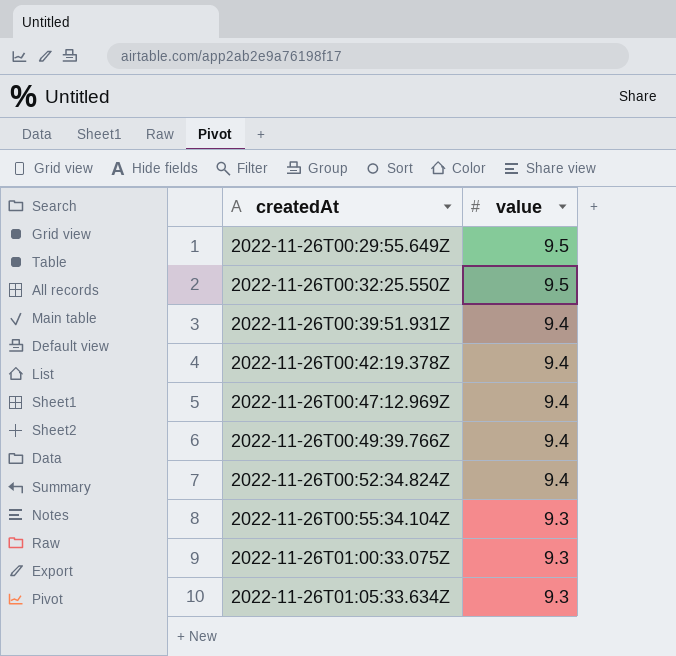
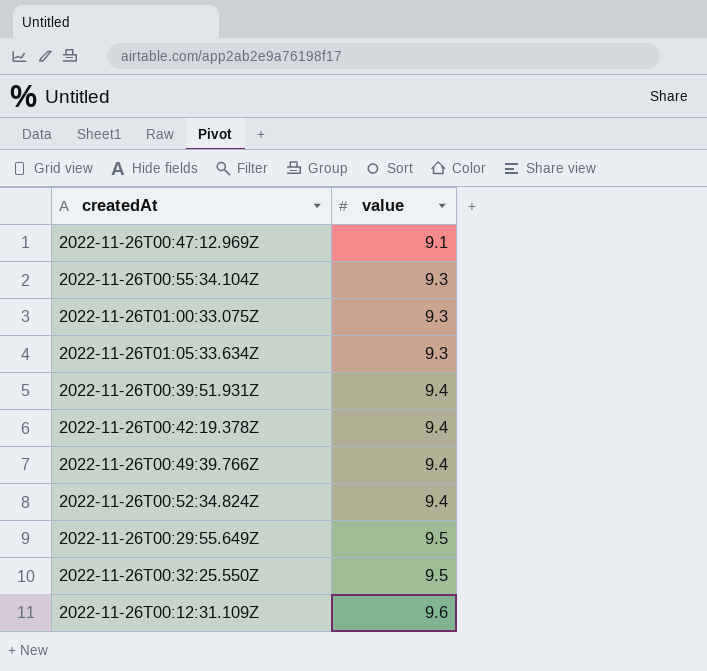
row order: createdAt ascending -> value ascending
2022-11-26T00:47:12.969Z | value: 9.4 -> 9.1
row 2022-11-26T00:12:31.109Z: none -> 9.6

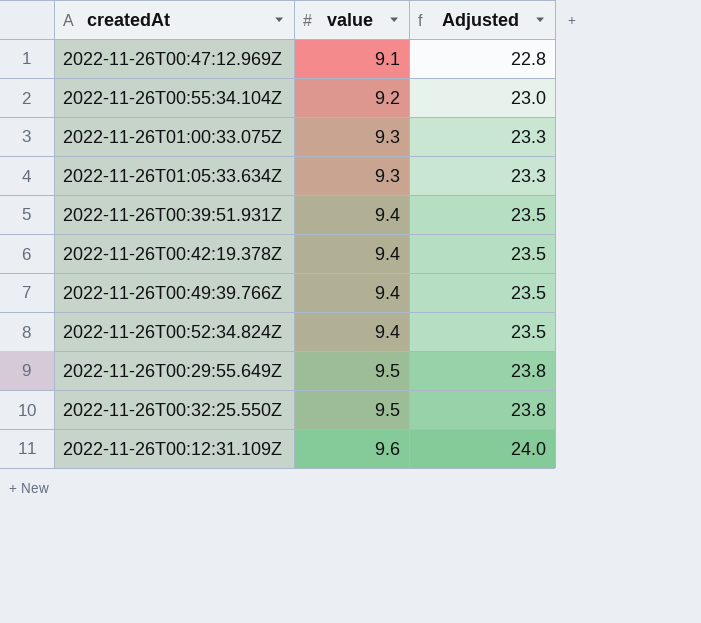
column Adjusted | formula: none -> [value] * 2.5
2022-11-26T00:55:34.104Z | value: 9.3 -> 9.2

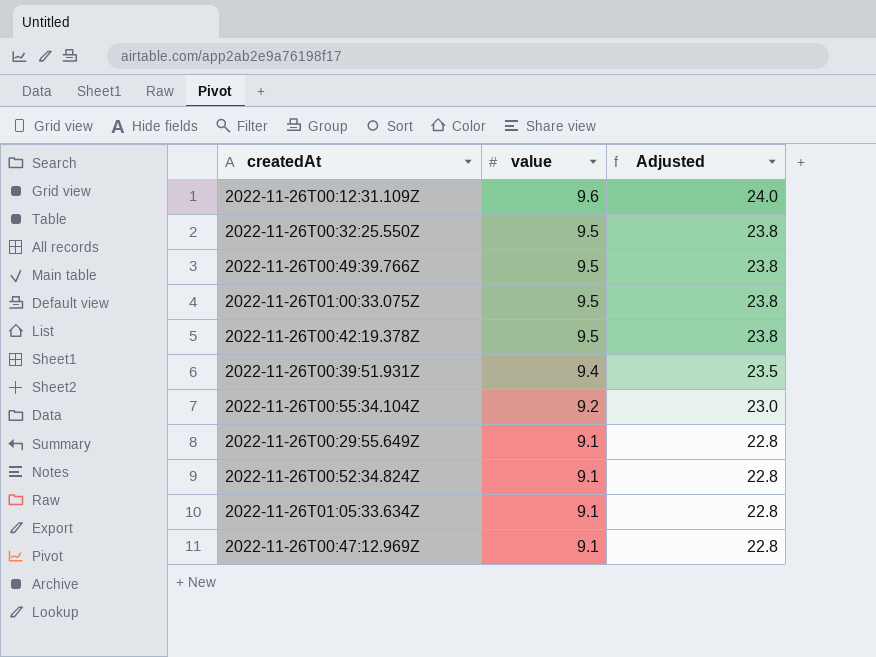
row order: value ascending -> value descending
2022-11-26T00:49:39.766Z | value: 9.4 -> 9.5
2022-11-26T00:49:39.766Z | Adjusted: 23.5 -> 23.8
2022-11-26T01:00:33.075Z | value: 9.3 -> 9.5
2022-11-26T01:00:33.075Z | Adjusted: 23.3 -> 23.8
2022-11-26T00:42:19.378Z | value: 9.4 -> 9.5
2022-11-26T00:42:19.378Z | Adjusted: 23.5 -> 23.8
2022-11-26T00:29:55.649Z | value: 9.5 -> 9.1
2022-11-26T00:29:55.649Z | Adjusted: 23.8 -> 22.8
2022-11-26T00:52:34.824Z | value: 9.4 -> 9.1
2022-11-26T00:52:34.824Z | Adjusted: 23.5 -> 22.8
2022-11-26T01:05:33.634Z | value: 9.3 -> 9.1
2022-11-26T01:05:33.634Z | Adjusted: 23.3 -> 22.8

